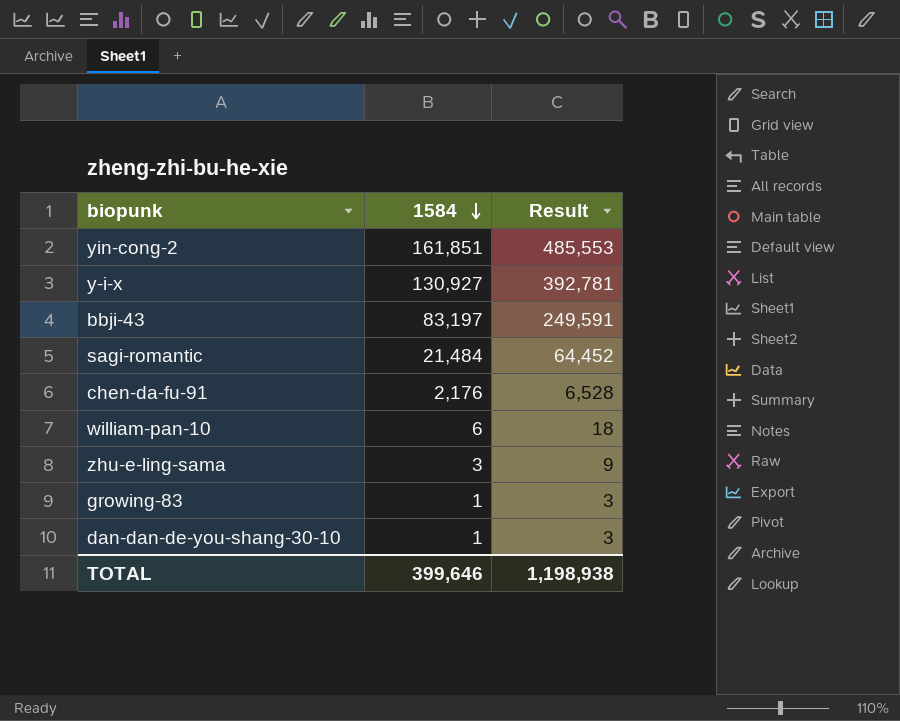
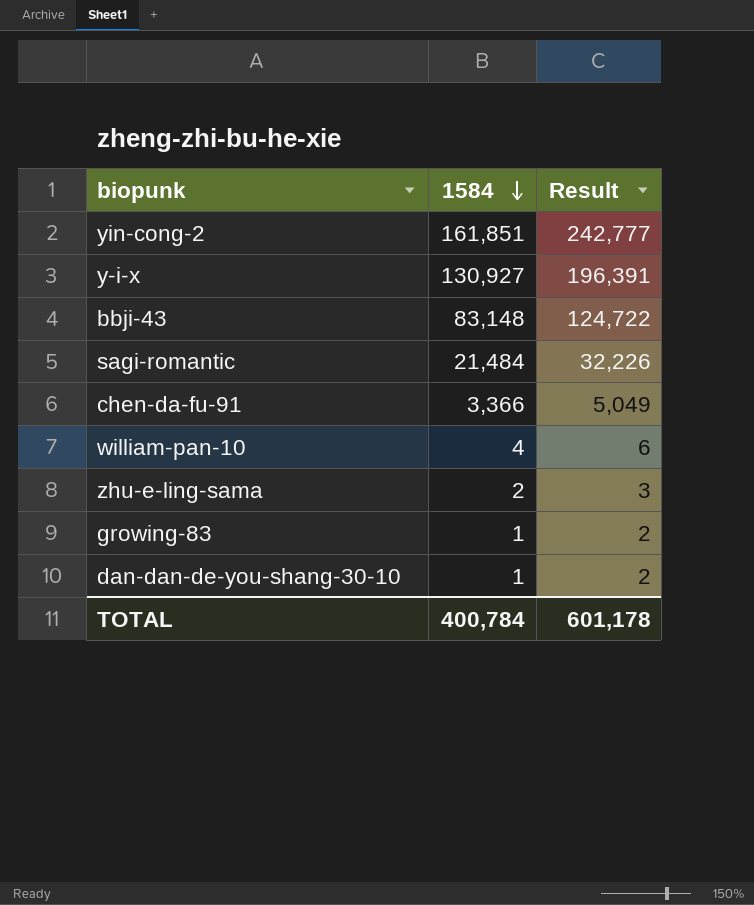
column Result | formula: [1584] * 3 -> [1584] * 1.5
bbji-43 | 1584: 83,197 -> 83,148
chen-da-fu-91 | 1584: 2,176 -> 3,366
william-pan-10 | 1584: 6 -> 4
zhu-e-ling-sama | 1584: 3 -> 2
TOTAL | 1584: 399,646 -> 400,784
TOTAL | Result: 1,198,938 -> 601,178

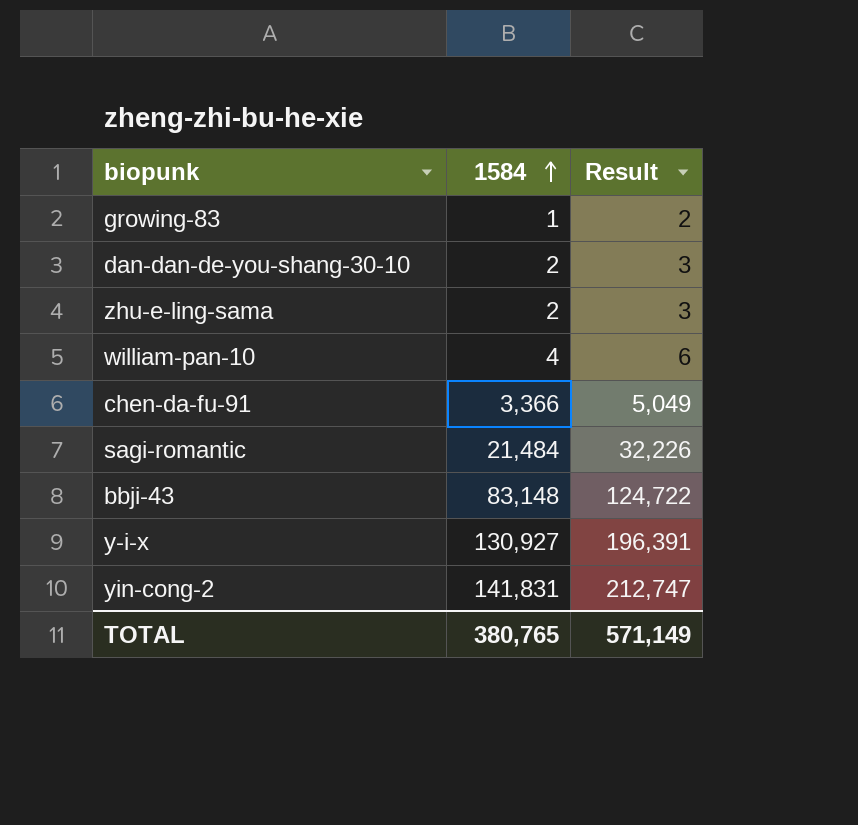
row order: 1584 descending -> 1584 ascending
dan-dan-de-you-shang-30-10 | 1584: 1 -> 2
dan-dan-de-you-shang-30-10 | Result: 2 -> 3
yin-cong-2 | 1584: 161,851 -> 141,831
yin-cong-2 | Result: 242,777 -> 212,747
TOTAL | 1584: 400,784 -> 380,765
TOTAL | Result: 601,178 -> 571,149

